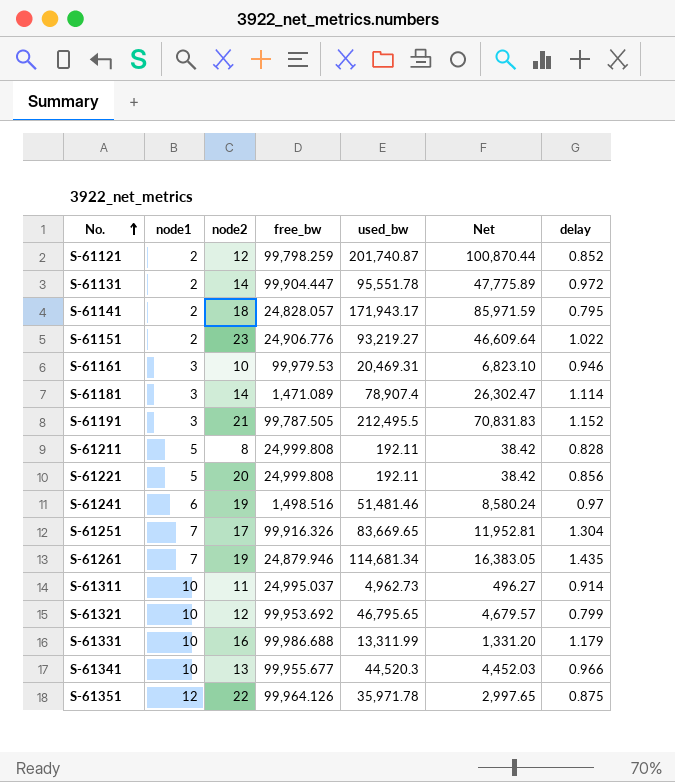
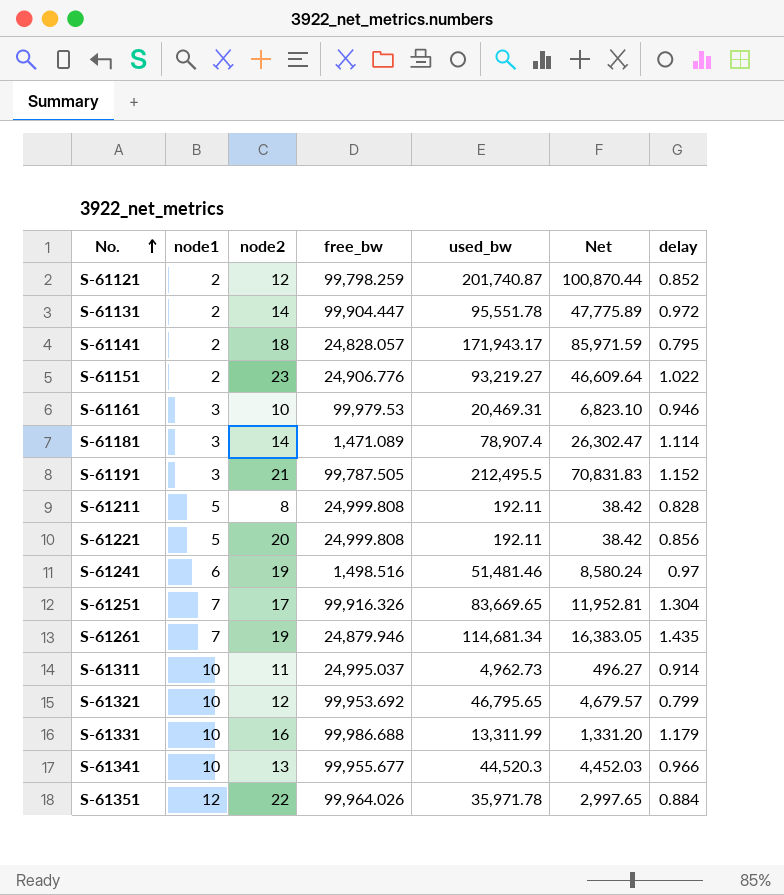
S-61351 | free_bw: 99,964.126 -> 99,964.026
S-61351 | delay: 0.875 -> 0.884

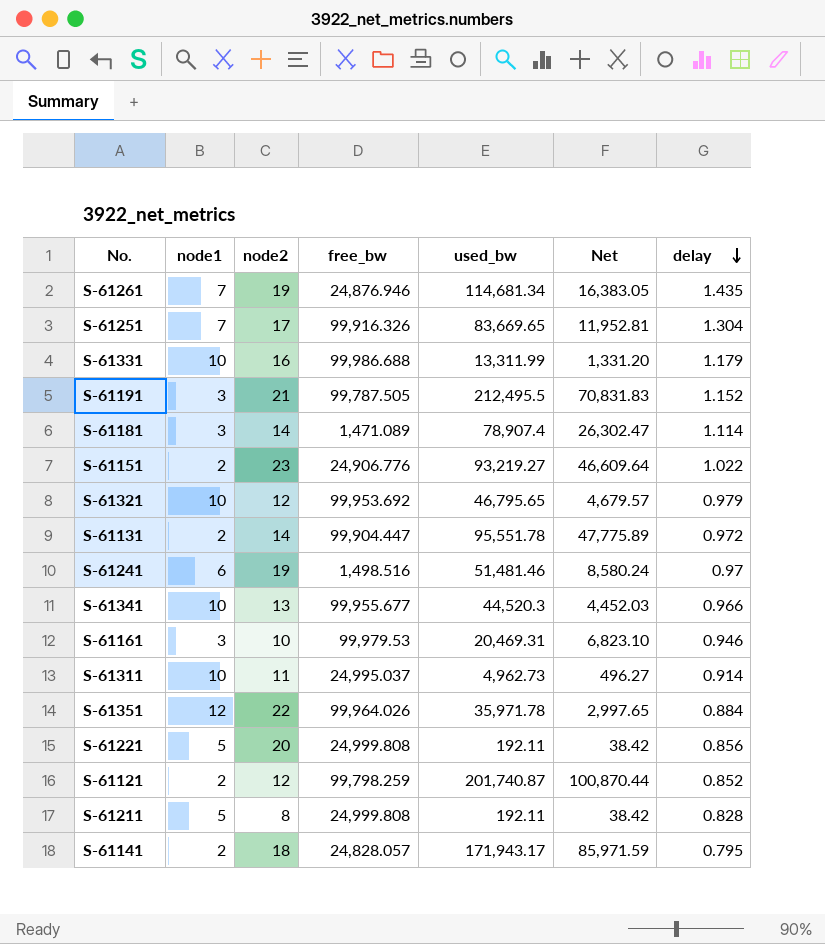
row order: No. ascending -> delay descending
S-61261 | free_bw: 24,879.946 -> 24,876.946
S-61321 | delay: 0.799 -> 0.979

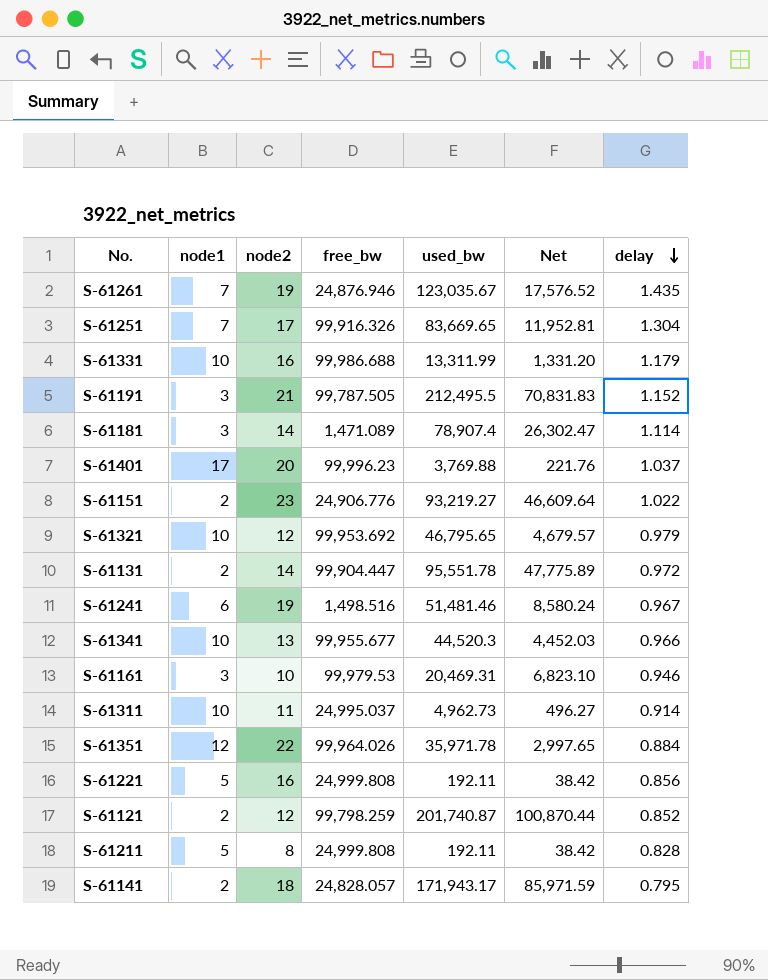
S-61261 | used_bw: 114,681.34 -> 123,035.67
S-61261 | Net: 16,383.05 -> 17,576.52
row S-61401: none -> 17 | 20 | 99,996.23 | 3,769.88 | 221.76 | 1.037
S-61241 | delay: 0.97 -> 0.967
S-61221 | node2: 20 -> 16

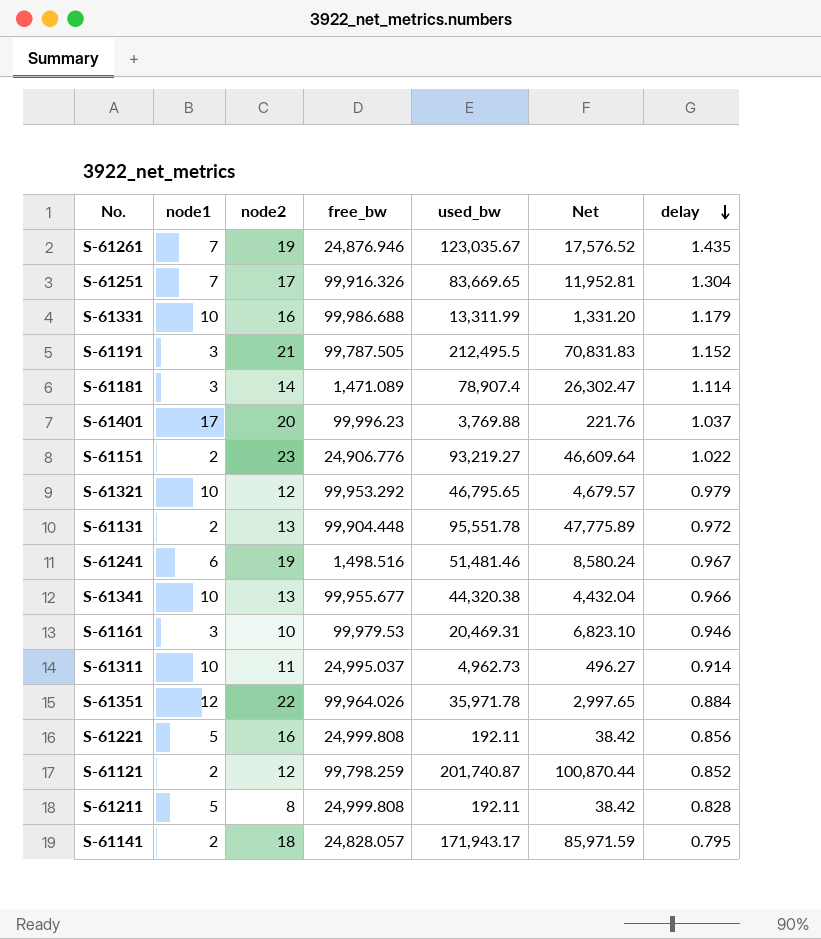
S-61321 | free_bw: 99,953.692 -> 99,953.292
S-61131 | node2: 14 -> 13
S-61131 | free_bw: 99,904.447 -> 99,904.448
S-61341 | used_bw: 44,520.3 -> 44,320.38
S-61341 | Net: 4,452.03 -> 4,432.04

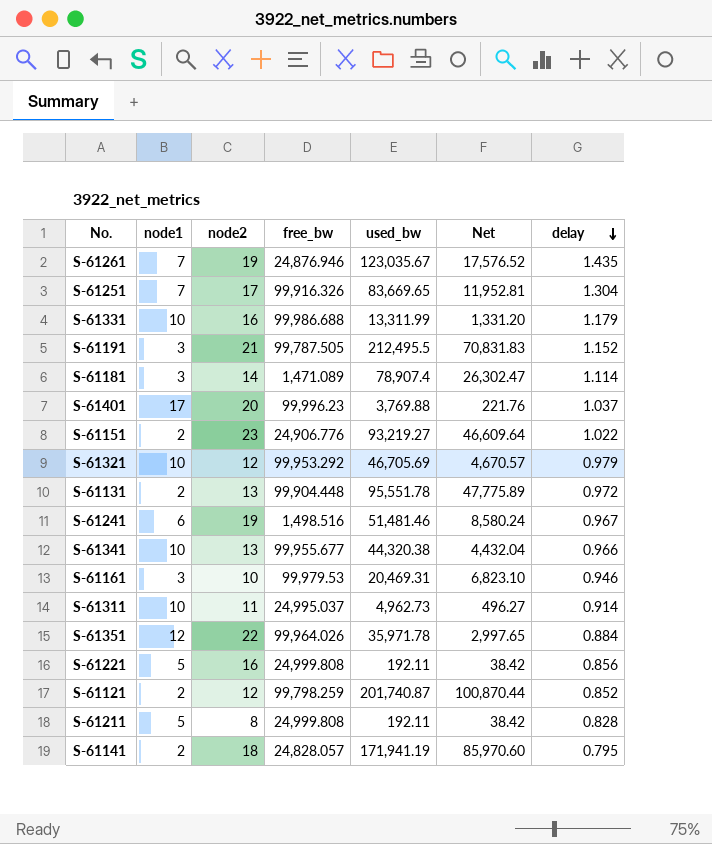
S-61321 | used_bw: 46,795.65 -> 46,705.69
S-61321 | Net: 4,679.57 -> 4,670.57
S-61141 | used_bw: 171,943.17 -> 171,941.19
S-61141 | Net: 85,971.59 -> 85,970.60

